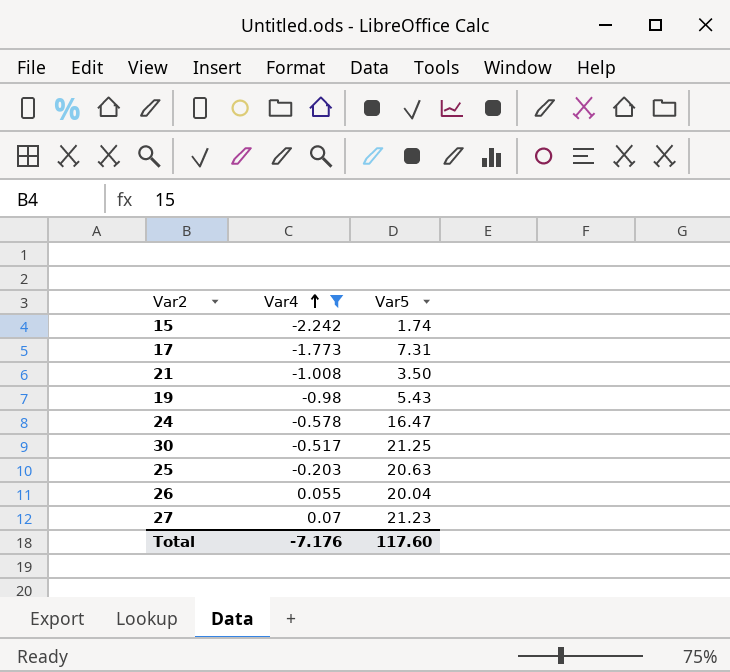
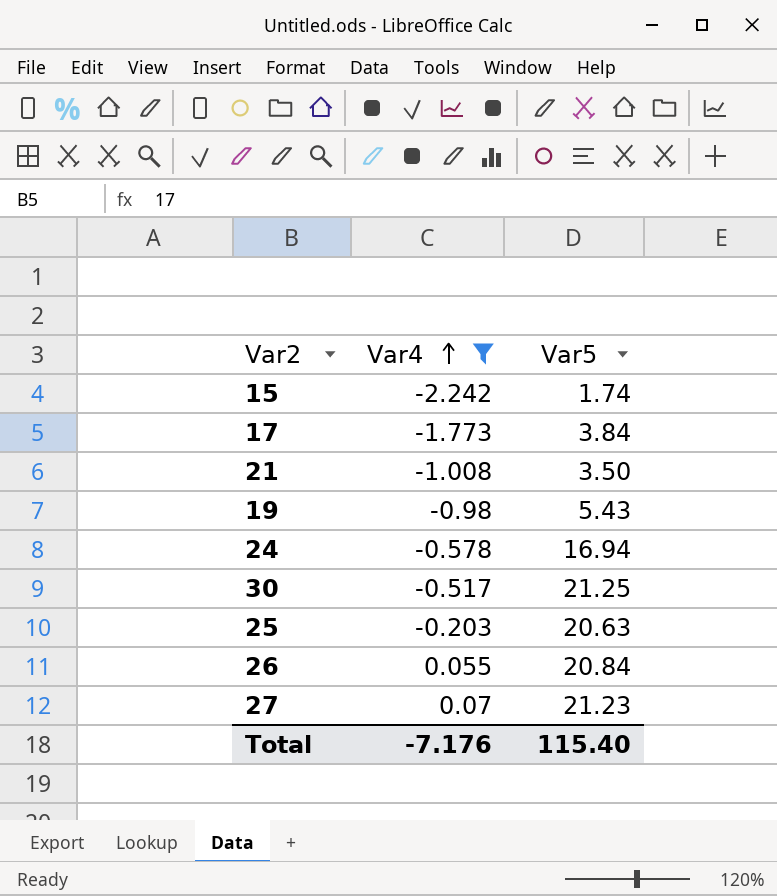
17 | Var5: 7.31 -> 3.84
24 | Var5: 16.47 -> 16.94
26 | Var5: 20.04 -> 20.84
Total | Var5: 117.60 -> 115.40

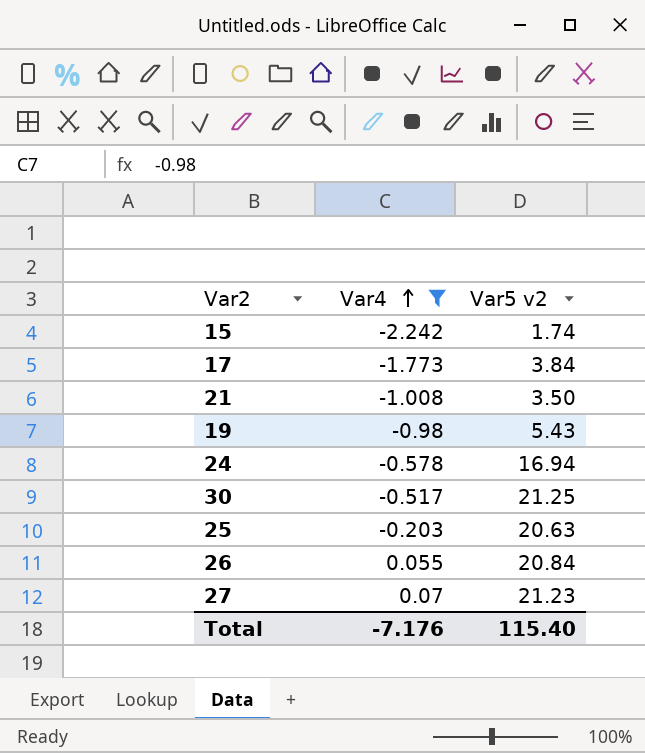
column name: Var5 -> Var5 v2

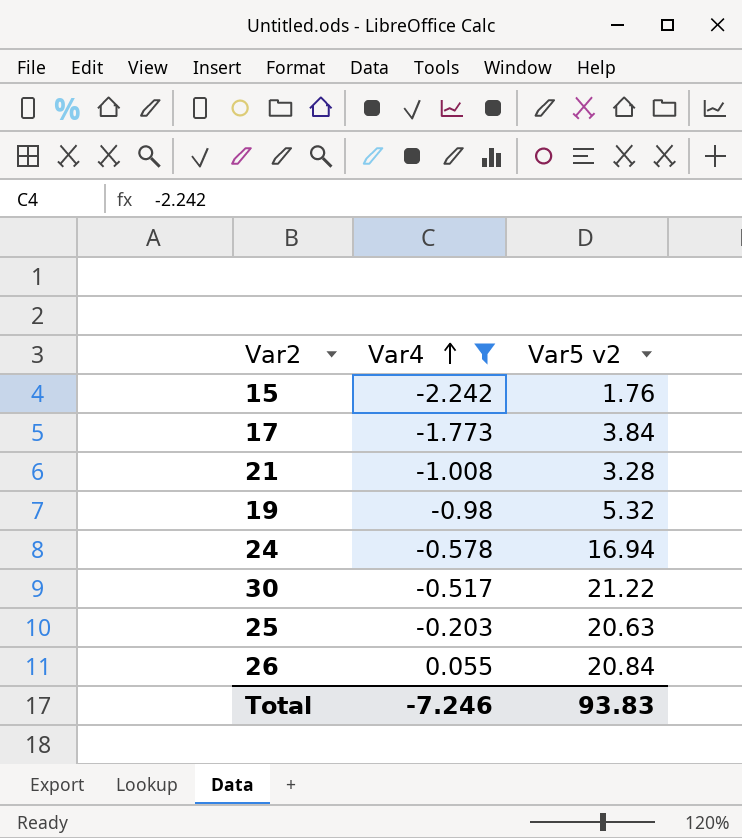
row 27: 0.07 | 21.23 -> none
15 | Var5 v2: 1.74 -> 1.76
21 | Var5 v2: 3.50 -> 3.28
19 | Var5 v2: 5.43 -> 5.32
30 | Var5 v2: 21.25 -> 21.22
Total | Var4: -7.176 -> -7.246
Total | Var5 v2: 115.40 -> 93.83

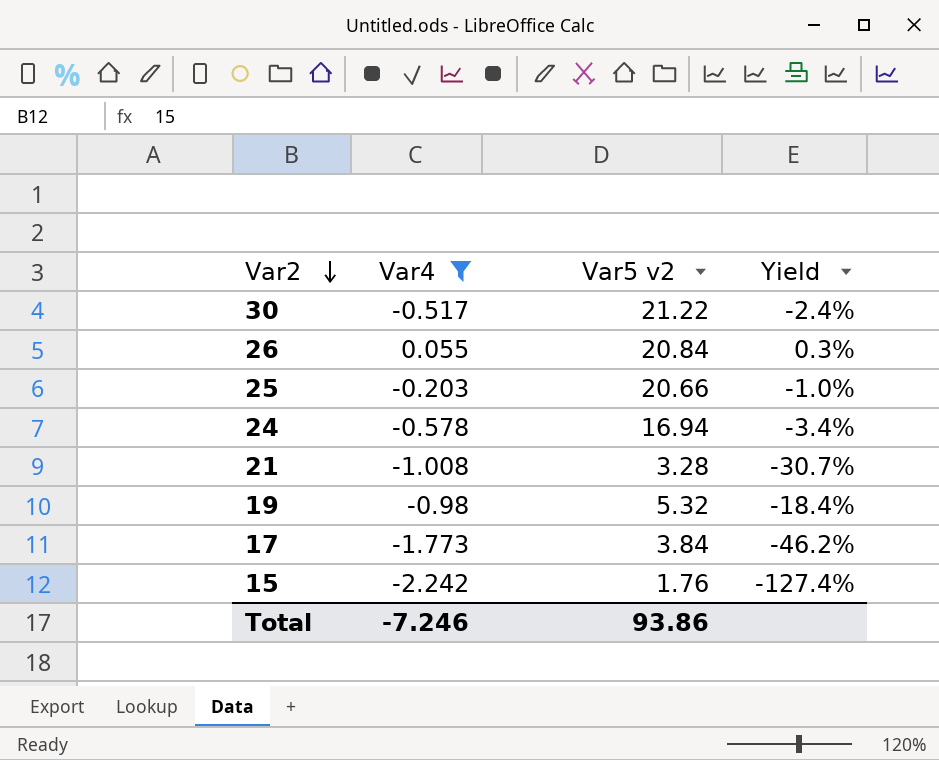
row order: Var4 ascending -> Var2 descending
column Yield | formula: none -> [Var4] / [Var5 v2]
25 | Var5 v2: 20.63 -> 20.66
Total | Var5 v2: 93.83 -> 93.86

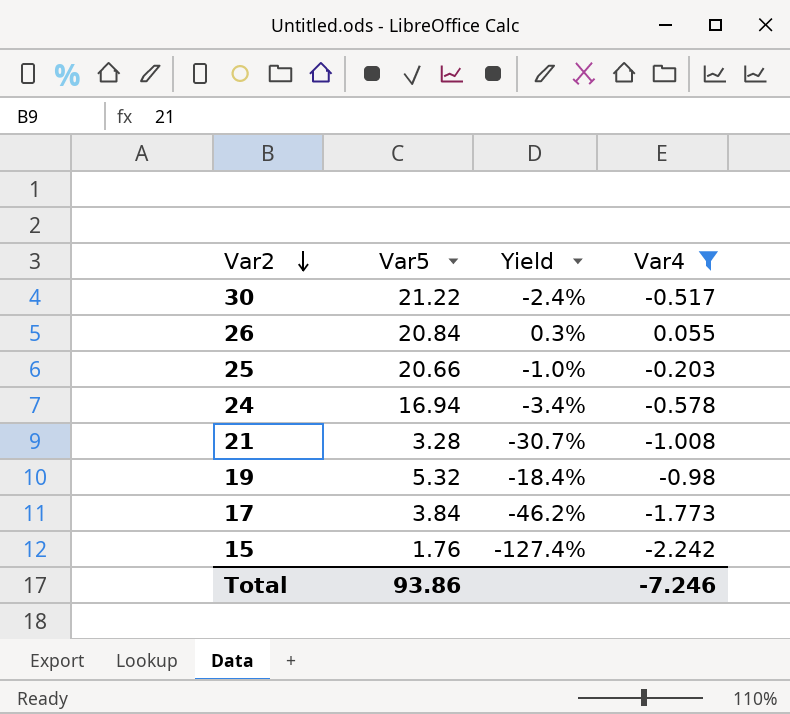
column name: Var5 v2 -> Var5
column Var4 | position: 2 -> 4

